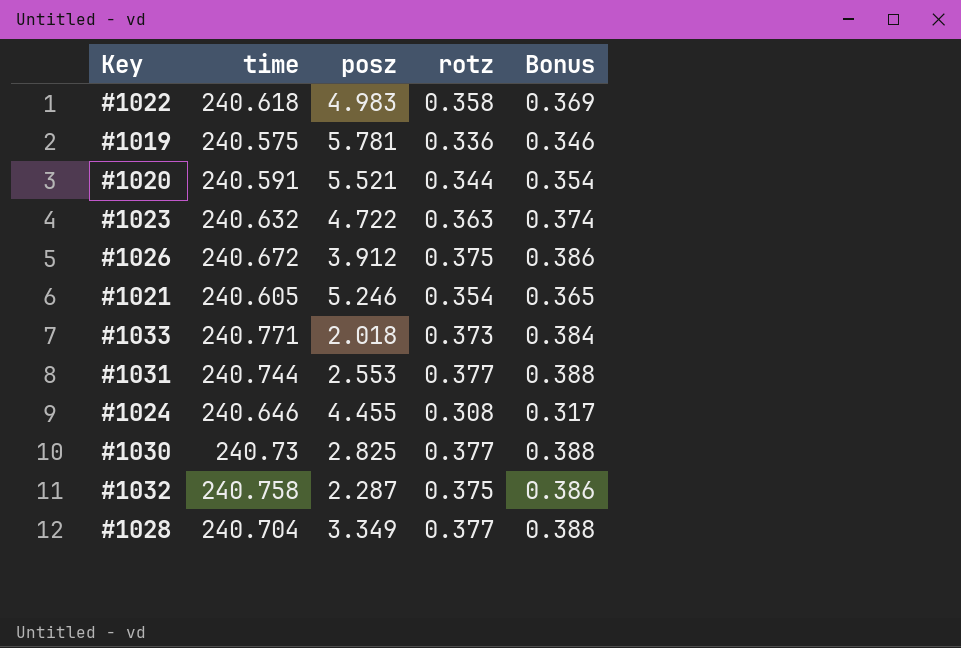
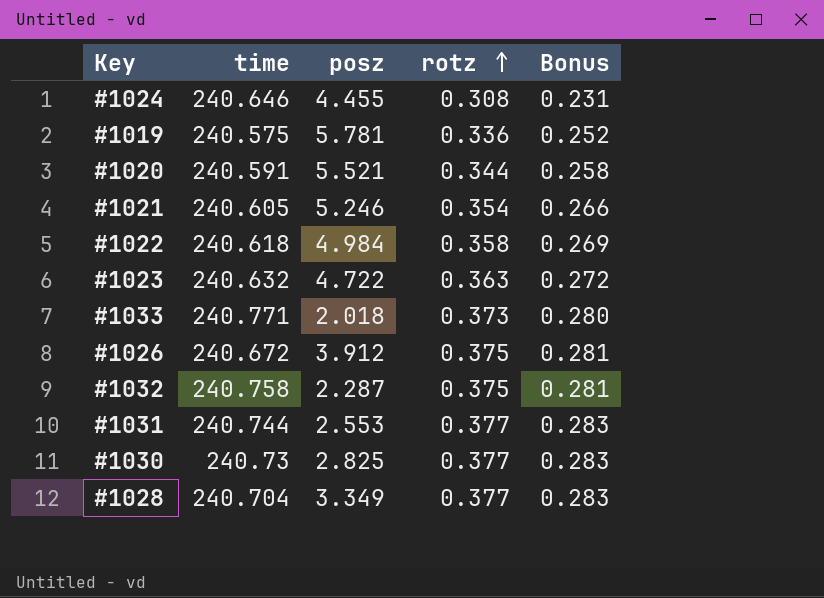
row order: none -> rotz ascending
column Bonus | formula: [rotz] * 1.03 -> [rotz] * 0.75
#1022 | posz: 4.983 -> 4.984

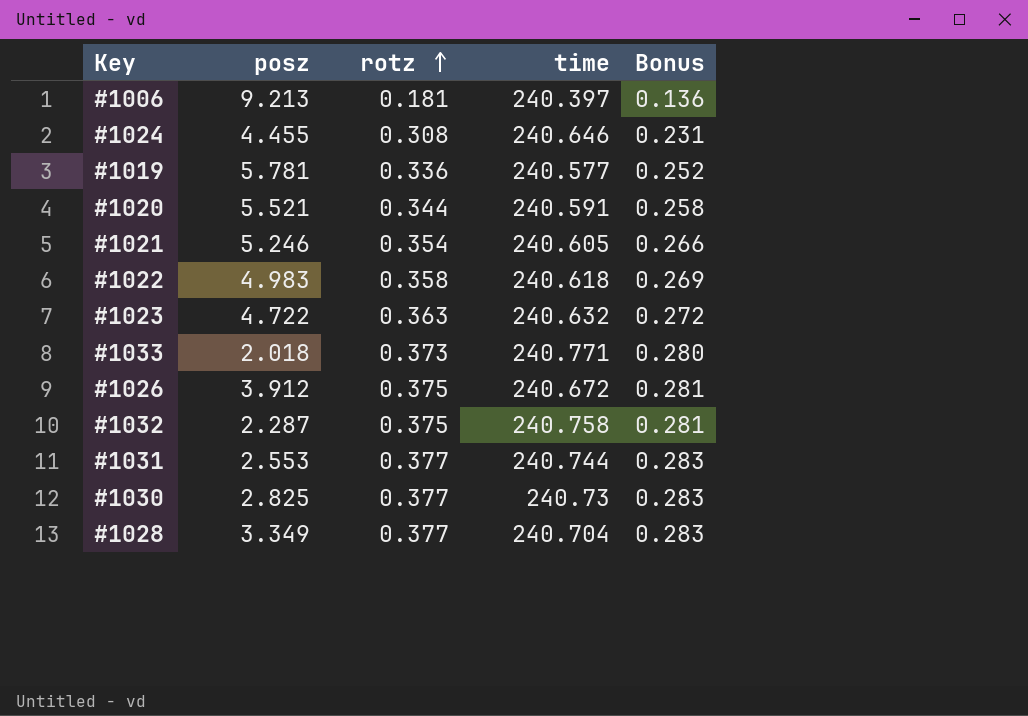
column time | position: 2 -> 4
row #1006: none -> 9.213 | 0.181 | 240.397 | 0.136
#1019 | time: 240.575 -> 240.577
#1022 | posz: 4.984 -> 4.983

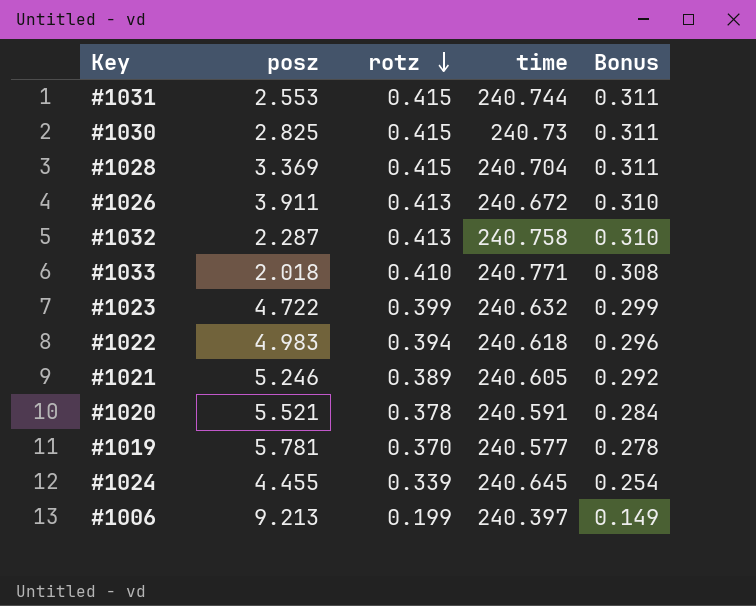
row order: rotz ascending -> rotz descending
#1031 | rotz: 0.377 -> 0.415
#1031 | Bonus: 0.283 -> 0.311
#1030 | rotz: 0.377 -> 0.415
#1030 | Bonus: 0.283 -> 0.311
#1028 | posz: 3.349 -> 3.369
#1028 | rotz: 0.377 -> 0.415
#1028 | Bonus: 0.283 -> 0.311
#1026 | posz: 3.912 -> 3.911
#1026 | rotz: 0.375 -> 0.413
#1026 | Bonus: 0.281 -> 0.310
#1032 | rotz: 0.375 -> 0.413
#1032 | Bonus: 0.281 -> 0.310
#1033 | rotz: 0.373 -> 0.410
#1033 | Bonus: 0.280 -> 0.308
#1023 | rotz: 0.363 -> 0.399
#1023 | Bonus: 0.272 -> 0.299
#1022 | rotz: 0.358 -> 0.394
#1022 | Bonus: 0.269 -> 0.296
#1021 | rotz: 0.354 -> 0.389
#1021 | Bonus: 0.266 -> 0.292
#1020 | rotz: 0.344 -> 0.378
#1020 | Bonus: 0.258 -> 0.284
#1019 | rotz: 0.336 -> 0.370
#1019 | Bonus: 0.252 -> 0.278
#1024 | rotz: 0.308 -> 0.339
#1024 | time: 240.646 -> 240.645
#1024 | Bonus: 0.231 -> 0.254
#1006 | rotz: 0.181 -> 0.199
#1006 | Bonus: 0.136 -> 0.149

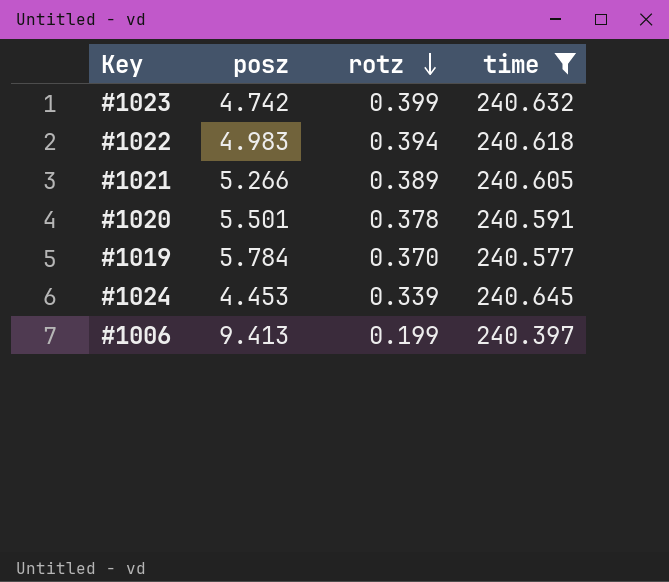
filter: none -> time <= 240.645
column Bonus | formula: [rotz] * 0.75 -> none
#1023 | posz: 4.722 -> 4.742
#1021 | posz: 5.246 -> 5.266
#1020 | posz: 5.521 -> 5.501
#1019 | posz: 5.781 -> 5.784
#1024 | posz: 4.455 -> 4.453
#1006 | posz: 9.213 -> 9.413

